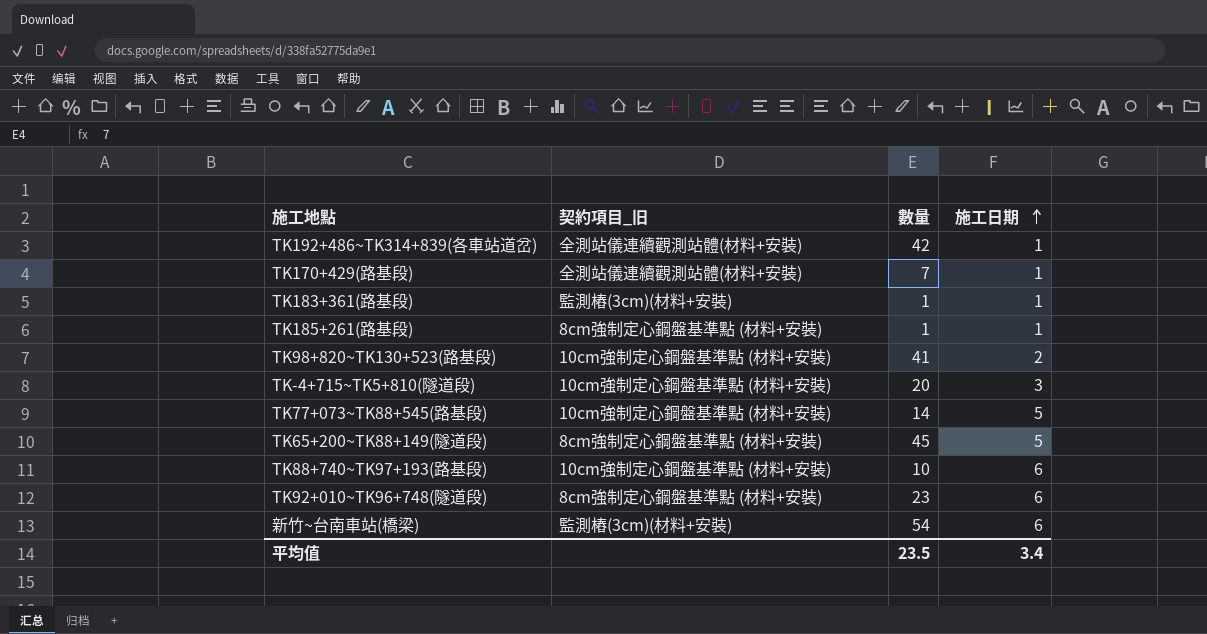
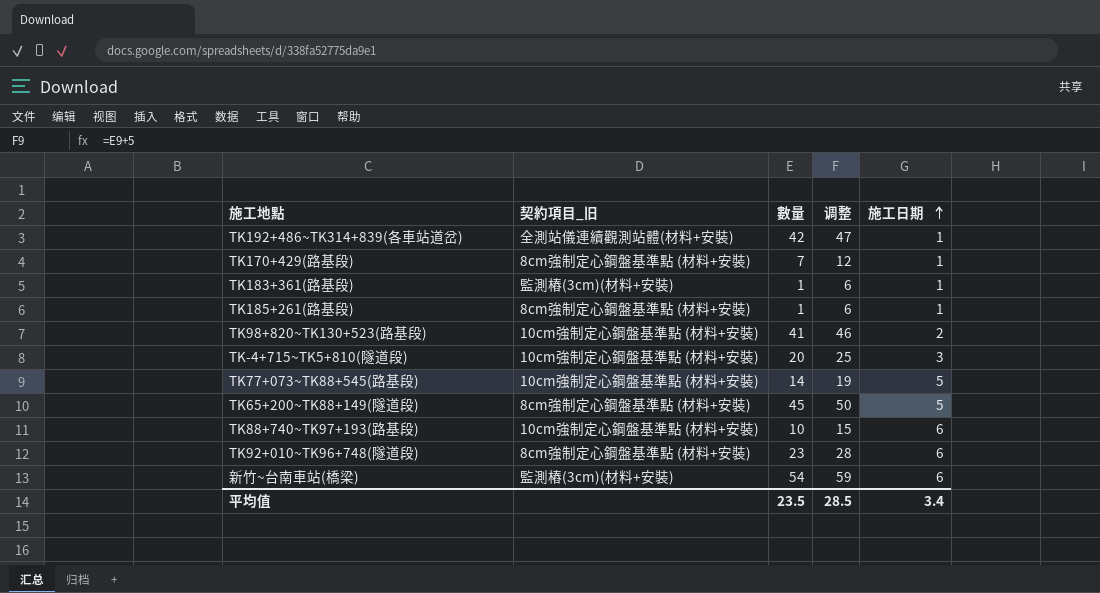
column 调整 | formula: none -> [數量] + 5
TK170+429(路基段) | 契約項目_旧: 全測站儀連續觀測站體(材料+安裝) -> 8cm強制定心鋼盤基準點 (材料+安裝)

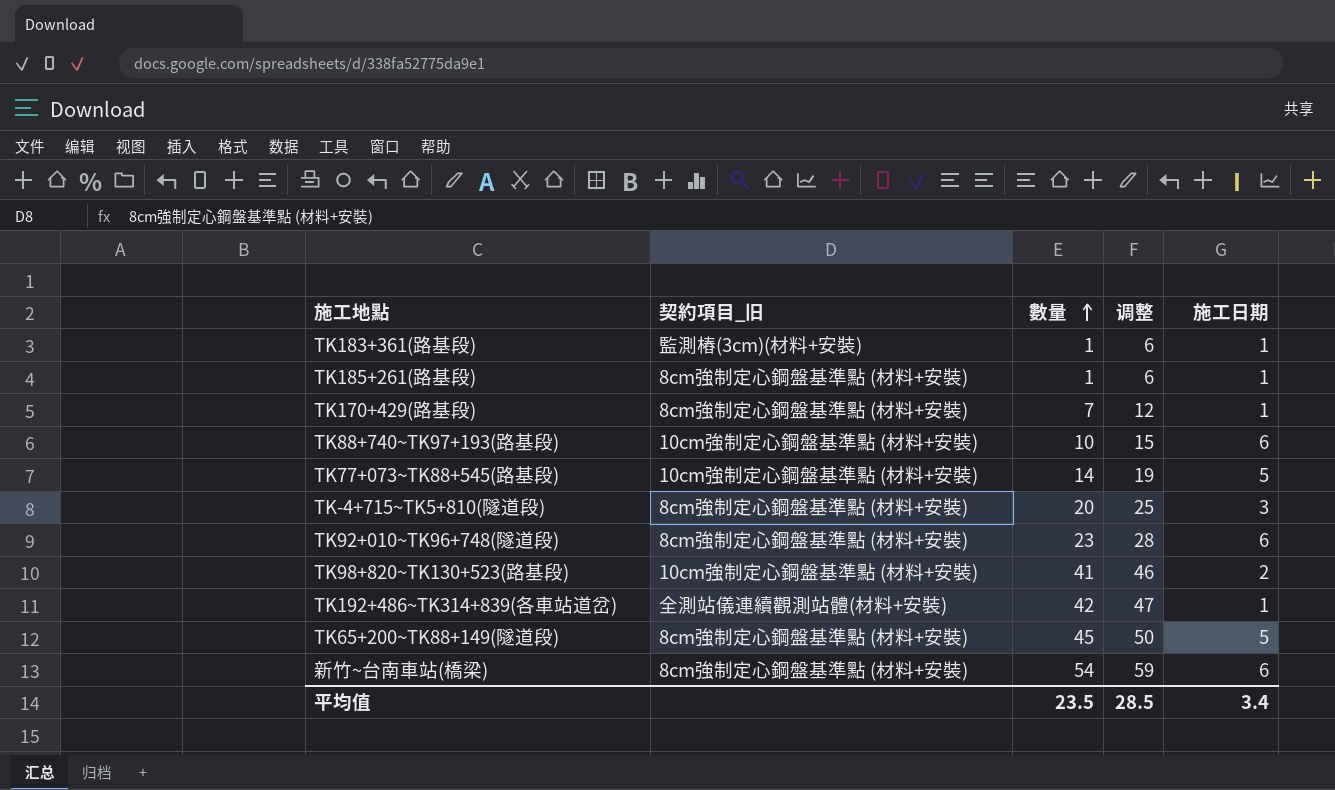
row order: 施工日期 ascending -> 數量 ascending
TK-4+715~TK5+810(隧道段) | 契約項目_旧: 10cm強制定心鋼盤基準點 (材料+安裝) -> 8cm強制定心鋼盤基準點 (材料+安裝)
新竹~台南車站(橋梁) | 契約項目_旧: 監測樁(3cm)(材料+安裝) -> 8cm強制定心鋼盤基準點 (材料+安裝)

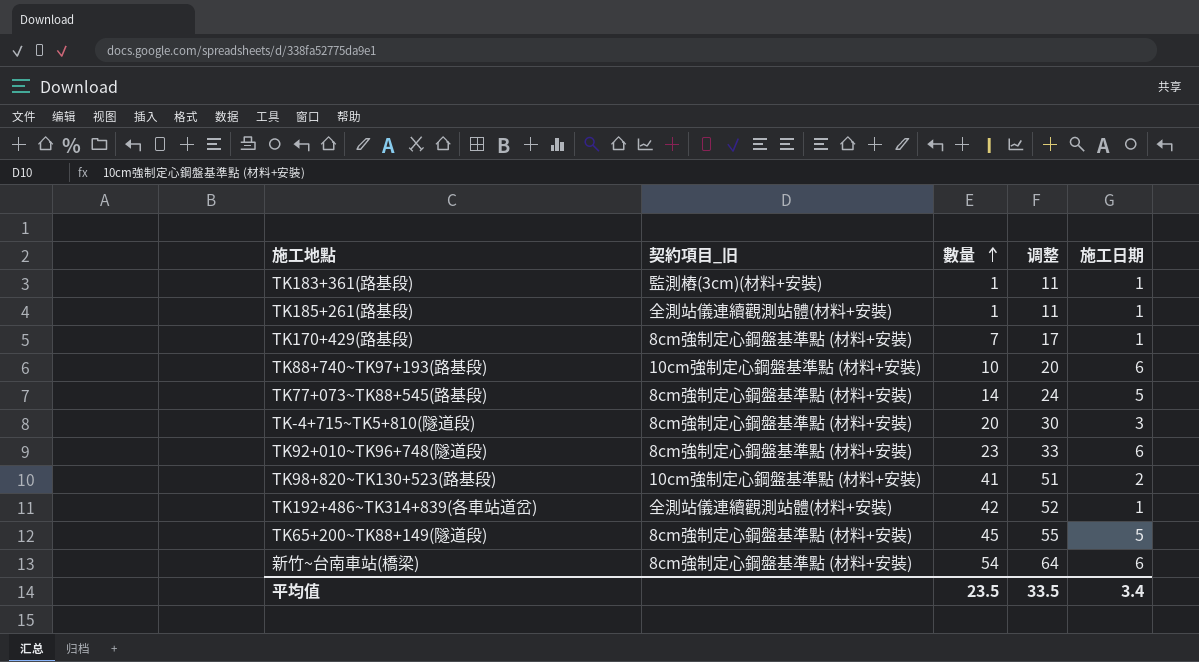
column 调整 | formula: [數量] + 5 -> [數量] + 10
TK185+261(路基段) | 契約項目_旧: 8cm強制定心鋼盤基準點 (材料+安裝) -> 全測站儀連續觀測站體(材料+安裝)
TK77+073~TK88+545(路基段) | 契約項目_旧: 10cm強制定心鋼盤基準點 (材料+安裝) -> 8cm強制定心鋼盤基準點 (材料+安裝)
平均值 | 调整: 28.5 -> 33.5

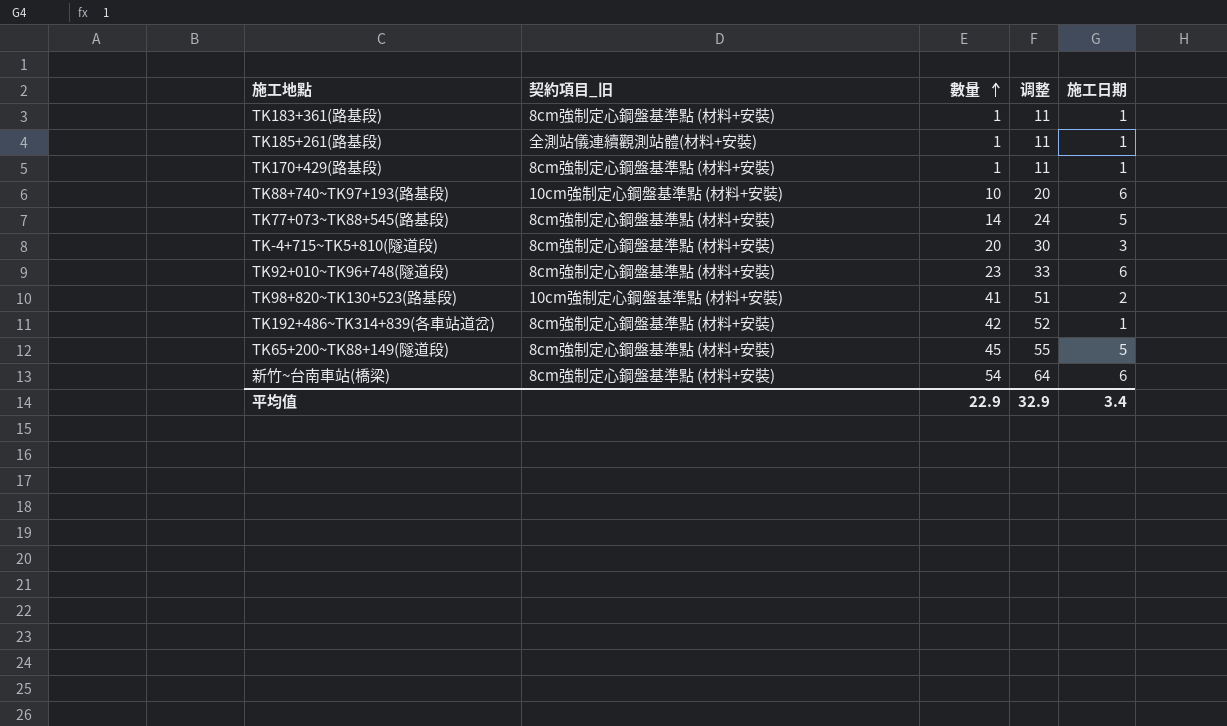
TK183+361(路基段) | 契約項目_旧: 監測樁(3cm)(材料+安裝) -> 8cm強制定心鋼盤基準點 (材料+安裝)
TK170+429(路基段) | 數量: 7 -> 1
TK170+429(路基段) | 调整: 17 -> 11
TK192+486~TK314+839(各車站道岔) | 契約項目_旧: 全測站儀連續觀測站體(材料+安裝) -> 8cm強制定心鋼盤基準點 (材料+安裝)
平均值 | 數量: 23.5 -> 22.9
平均值 | 调整: 33.5 -> 32.9

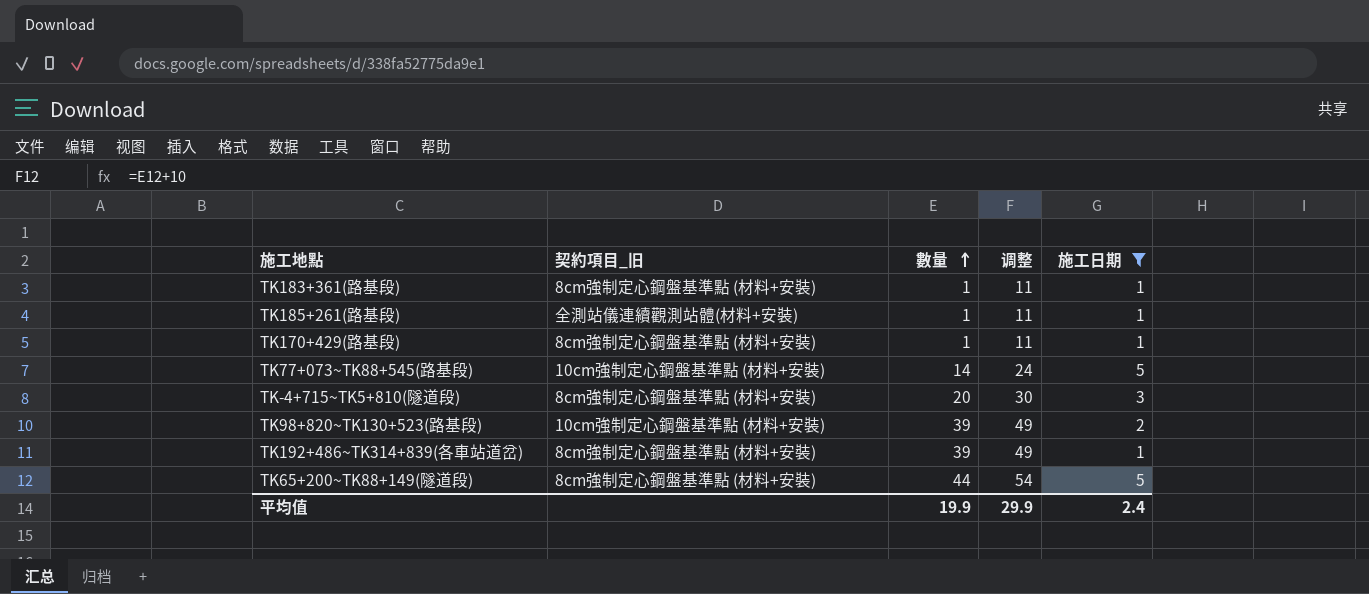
filter: none -> 施工日期 != 6
TK77+073~TK88+545(路基段) | 契約項目_旧: 8cm強制定心鋼盤基準點 (材料+安裝) -> 10cm強制定心鋼盤基準點 (材料+安裝)
TK98+820~TK130+523(路基段) | 數量: 41 -> 39
TK98+820~TK130+523(路基段) | 调整: 51 -> 49
TK192+486~TK314+839(各車站道岔) | 數量: 42 -> 39
TK192+486~TK314+839(各車站道岔) | 调整: 52 -> 49
TK65+200~TK88+149(隧道段) | 數量: 45 -> 44
TK65+200~TK88+149(隧道段) | 调整: 55 -> 54
平均值 | 數量: 22.9 -> 19.9
平均值 | 调整: 32.9 -> 29.9
平均值 | 施工日期: 3.4 -> 2.4

